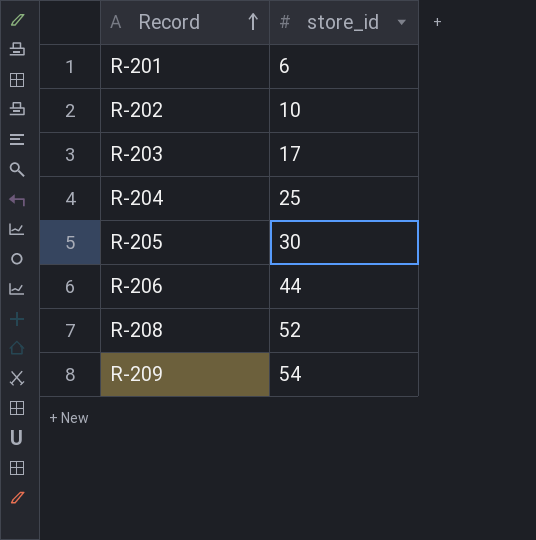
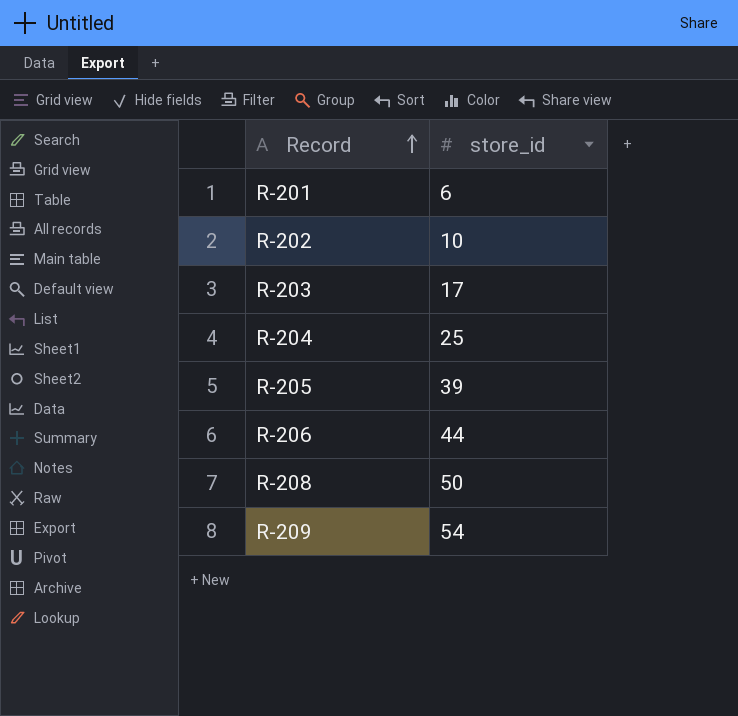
R-205 | store_id: 30 -> 39
R-208 | store_id: 52 -> 50

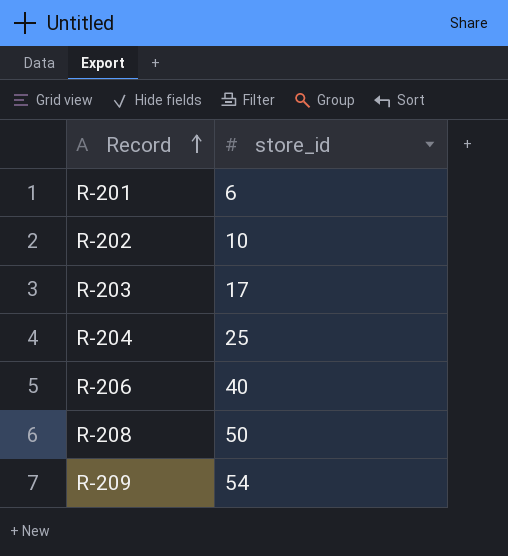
row R-205: 39 -> none
R-206 | store_id: 44 -> 40

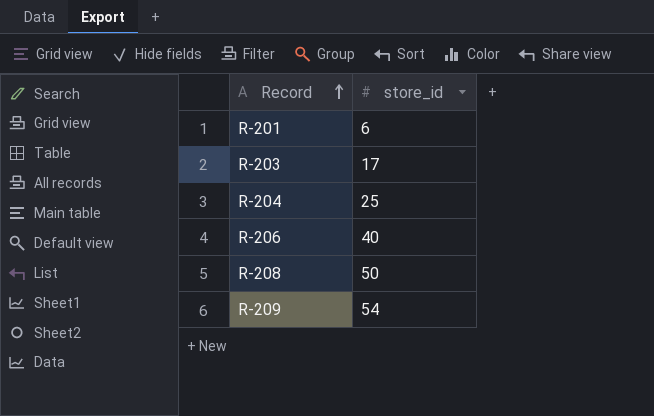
row R-202: 10 -> none

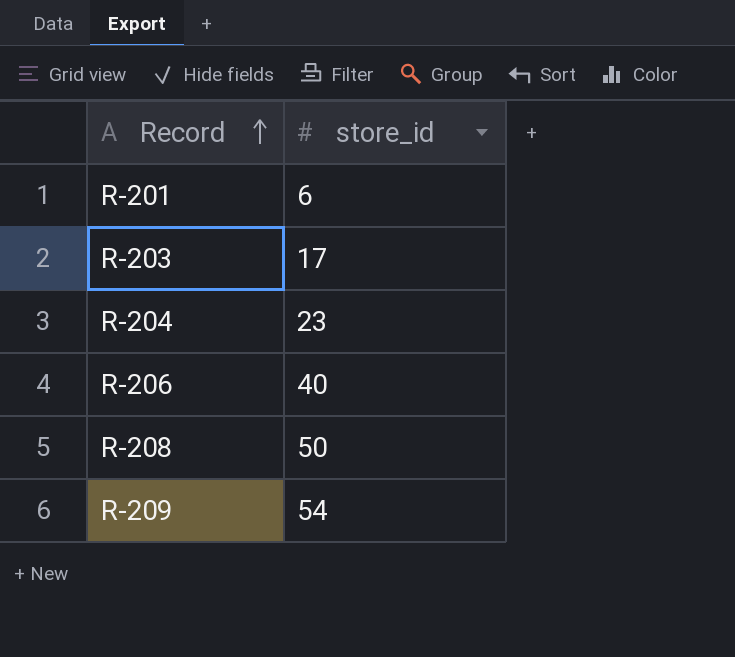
R-204 | store_id: 25 -> 23

